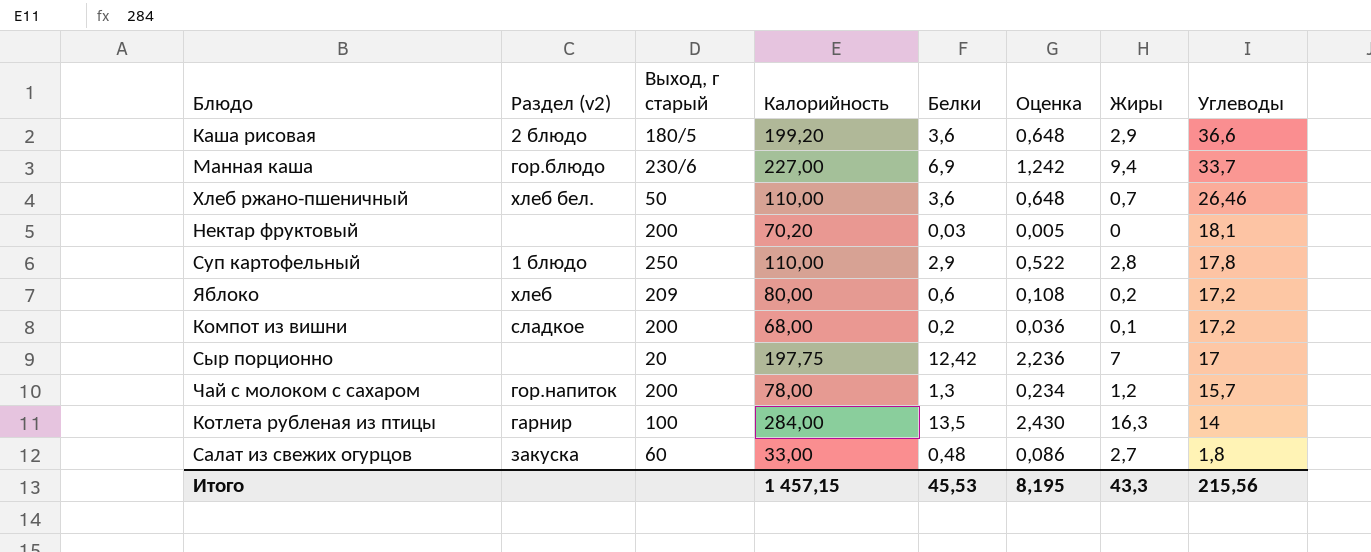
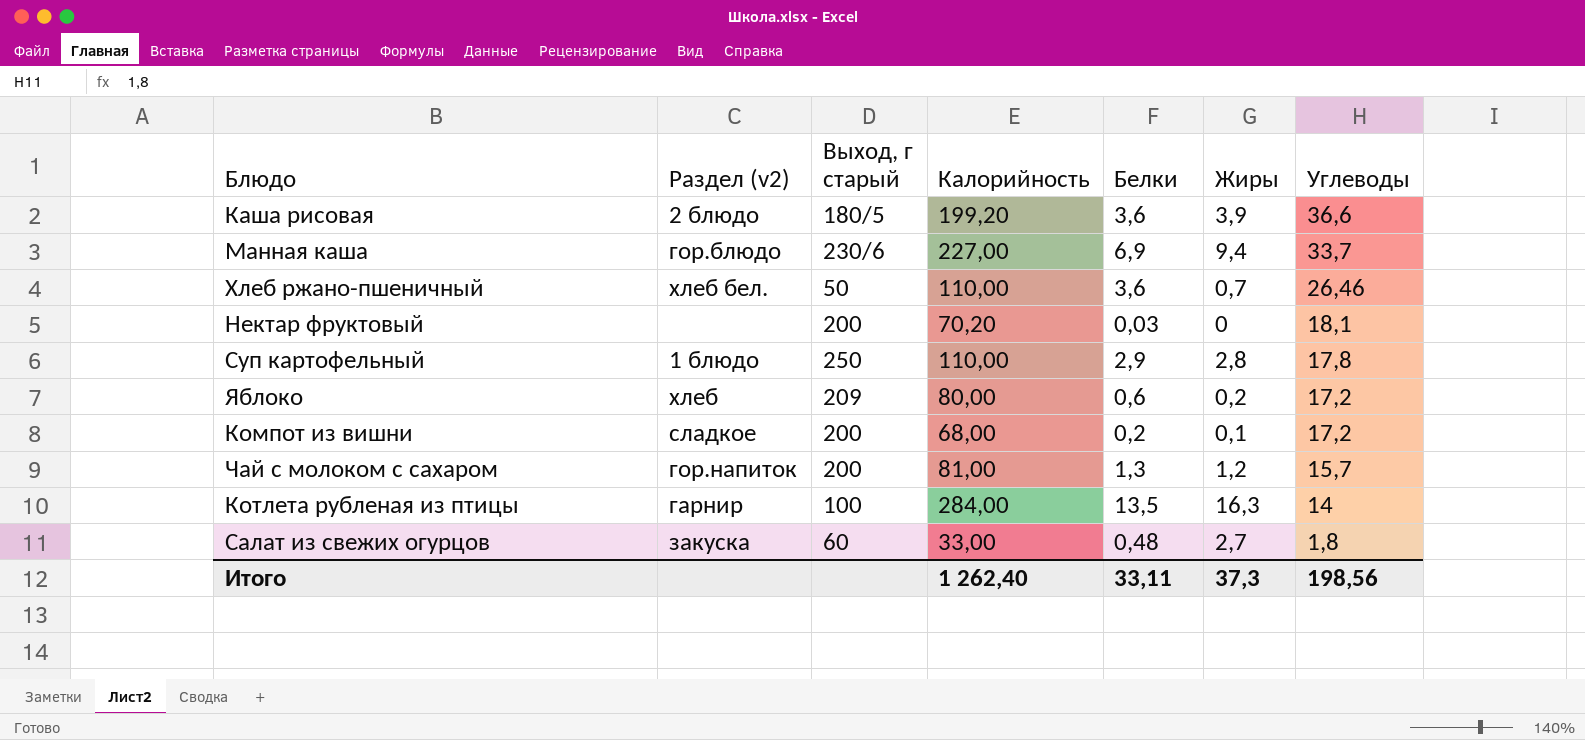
column Оценка | formula: [Белки] * 0,18 -> none
row Сыр порционно: none | 20 | 197,75 | 12,42 | 2,236 | 7 | 17 -> none
Каша рисовая | Жиры: 2,9 -> 3,9
Чай с молоком с сахаром | Калорийность: 78,00 -> 81,00
Итого | Калорийность: 1 457,15 -> 1 262,40
Итого | Белки: 45,53 -> 33,11
Итого | Жиры: 43,3 -> 37,3
Итого | Углеводы: 215,56 -> 198,56

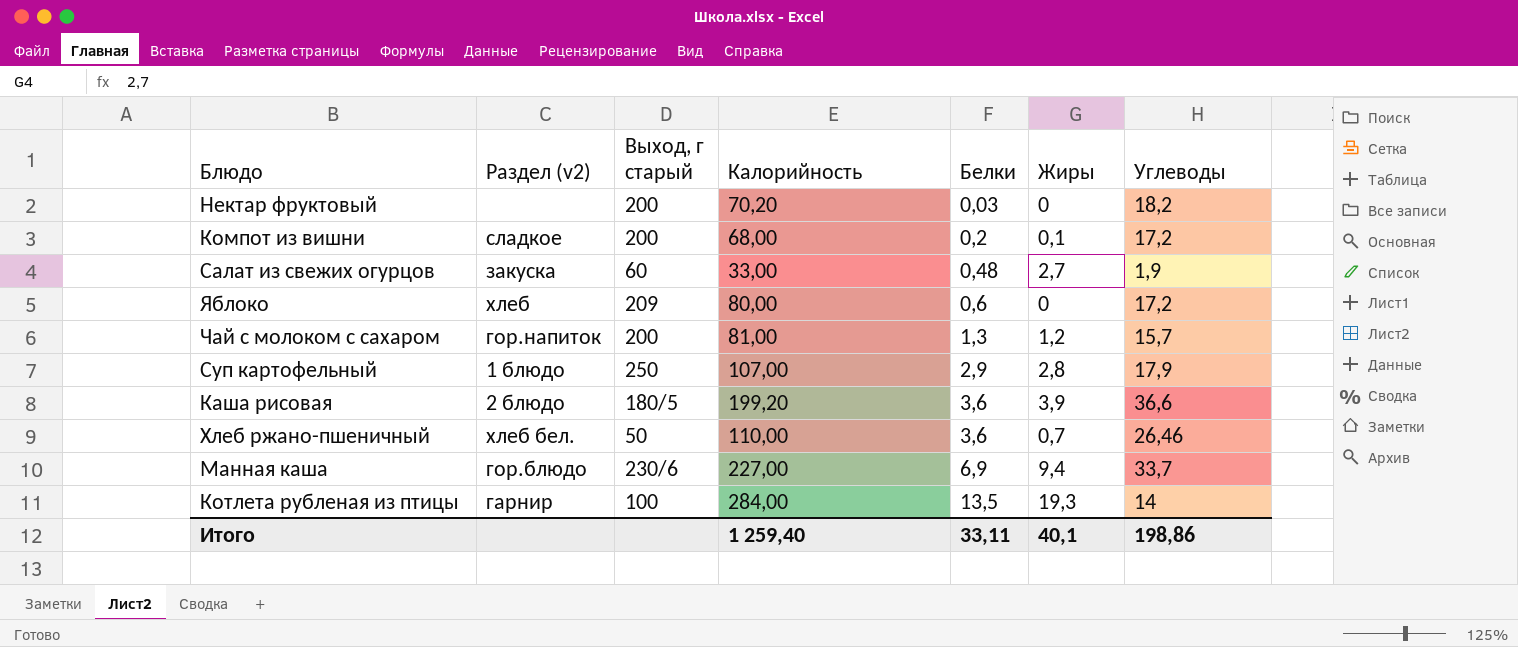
row order: Углеводы descending -> Белки ascending
Нектар фруктовый | Углеводы: 18,1 -> 18,2
Салат из свежих огурцов | Углеводы: 1,8 -> 1,9
Яблоко | Жиры: 0,2 -> 0
Суп картофельный | Калорийность: 110,00 -> 107,00
Суп картофельный | Углеводы: 17,8 -> 17,9
Котлета рубленая из птицы | Жиры: 16,3 -> 19,3
Итого | Калорийность: 1 262,40 -> 1 259,40
Итого | Жиры: 37,3 -> 40,1
Итого | Углеводы: 198,56 -> 198,86

